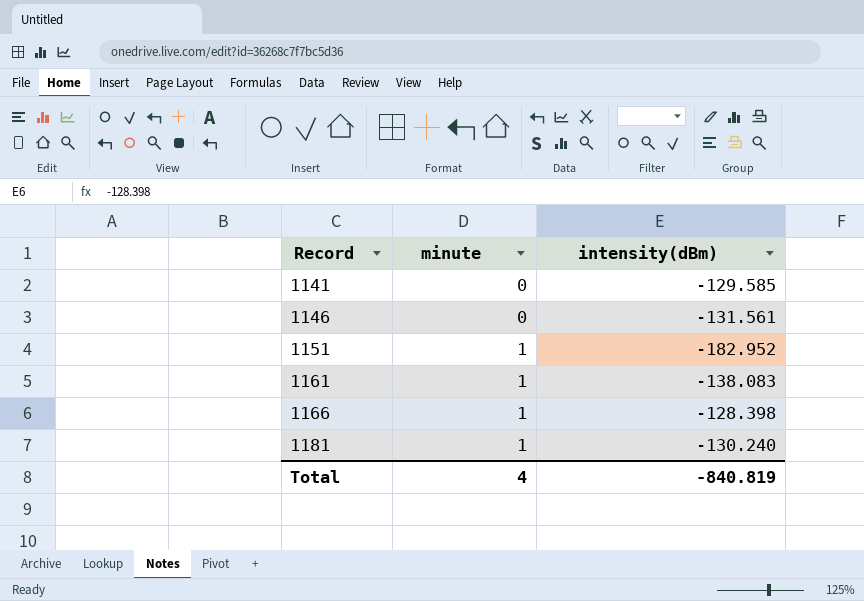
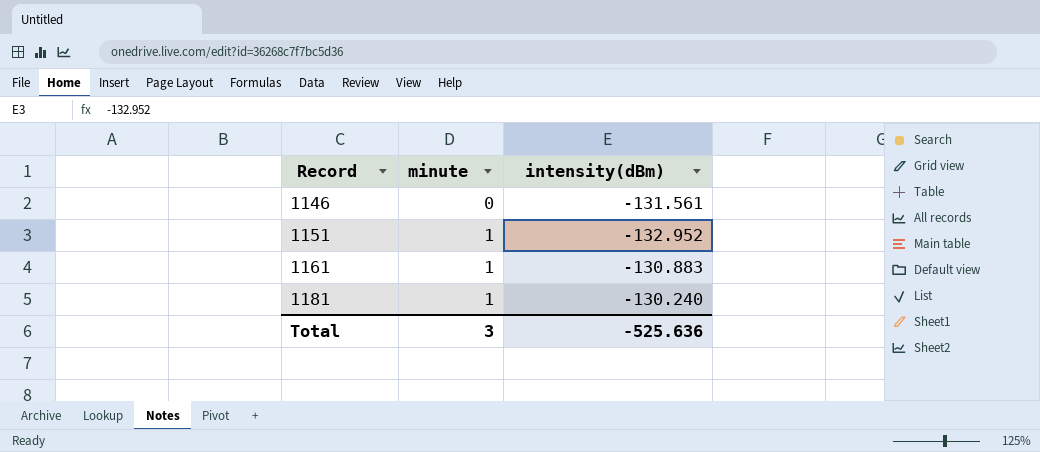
row 1141: 0 | -129.585 -> none
row 1166: 1 | -128.398 -> none
1151 | intensity(dBm): -182.952 -> -132.952
1161 | intensity(dBm): -138.083 -> -130.883
Total | minute: 4 -> 3
Total | intensity(dBm): -840.819 -> -525.636

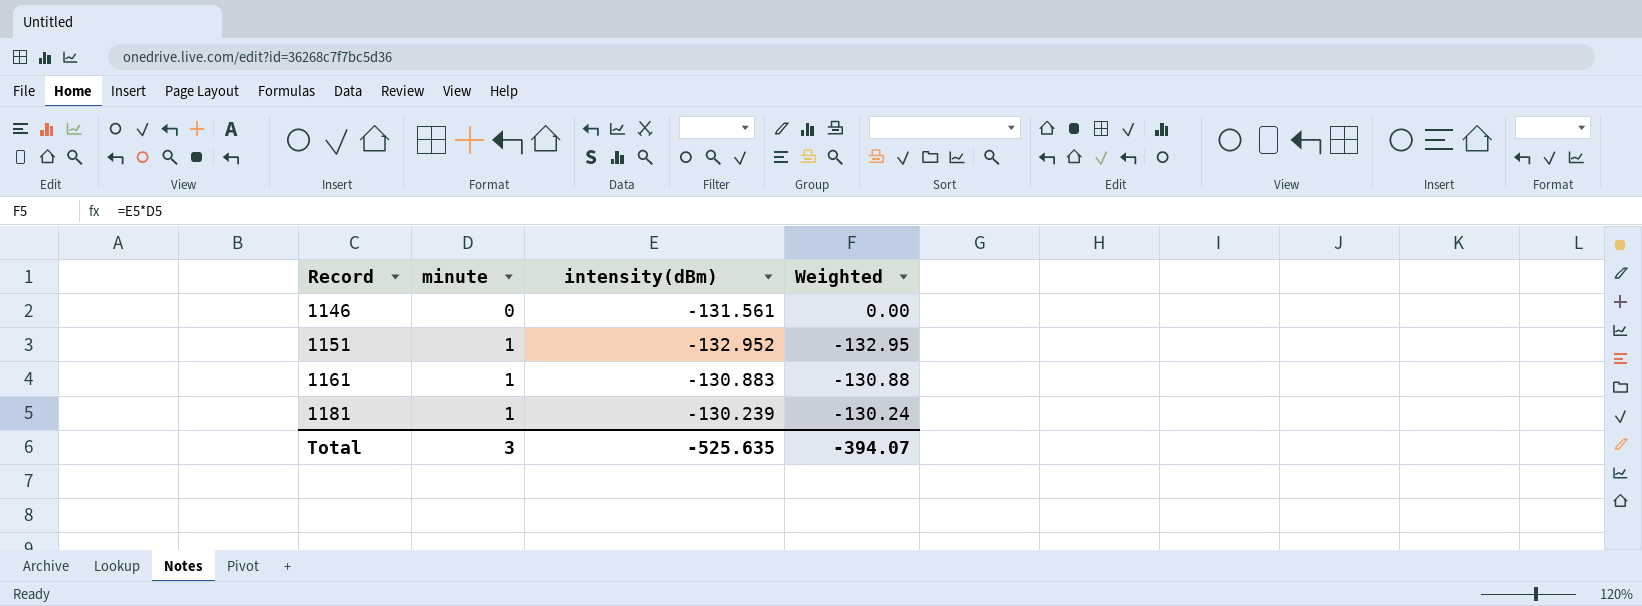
column Weighted | formula: none -> [minute] * [intensity(dBm)]
1181 | intensity(dBm): -130.240 -> -130.239
Total | intensity(dBm): -525.636 -> -525.635

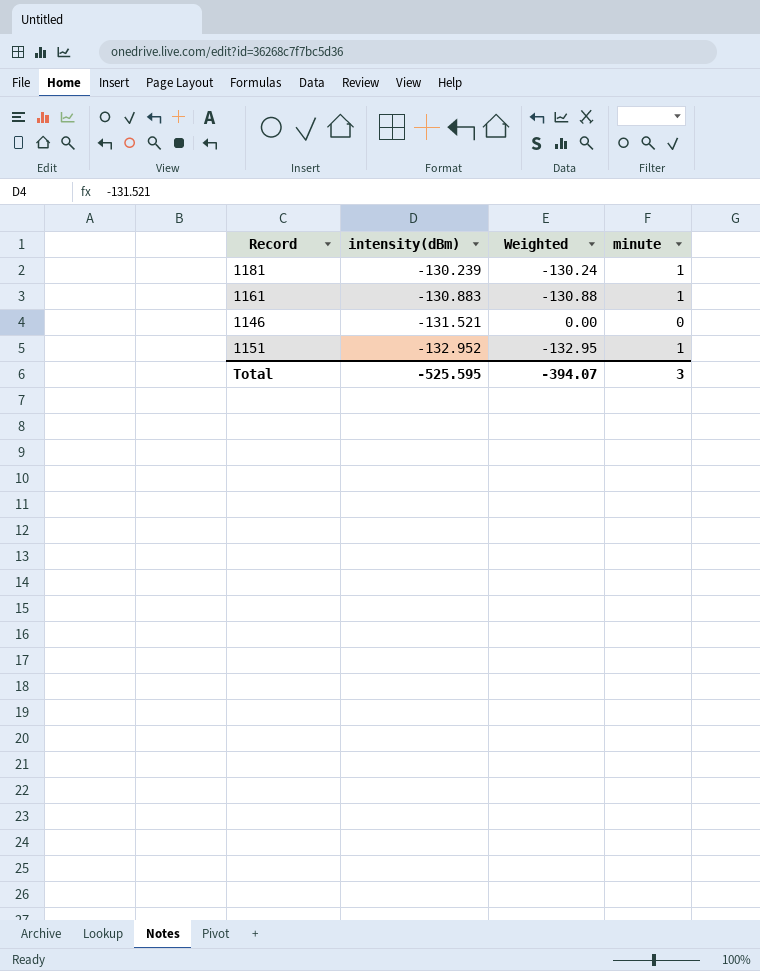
row order: Record ascending -> intensity(dBm) descending
column minute | position: 2 -> 4
1146 | intensity(dBm): -131.561 -> -131.521
Total | intensity(dBm): -525.635 -> -525.595

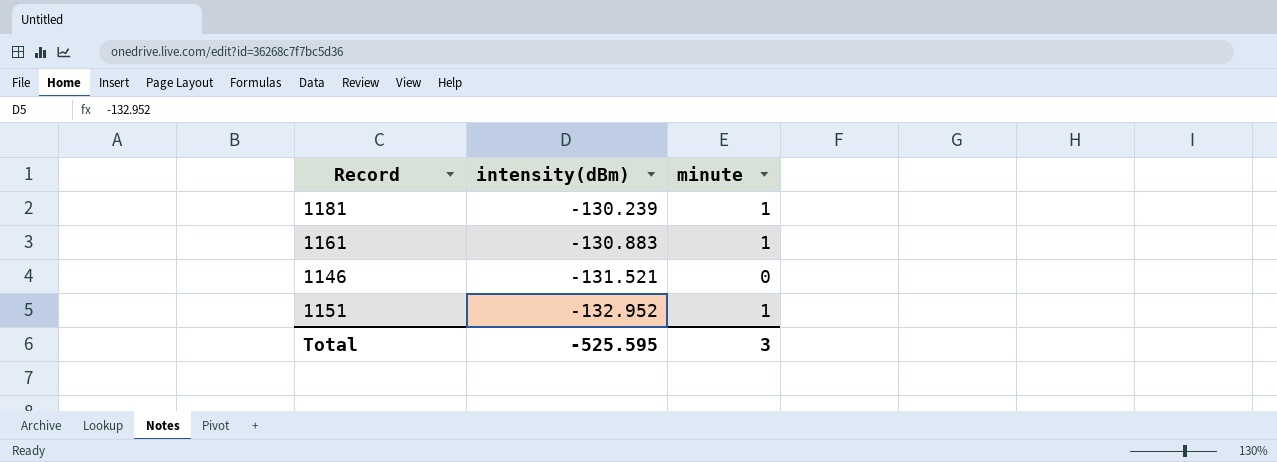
column Weighted | formula: [intensity(dBm)] * [minute] -> none

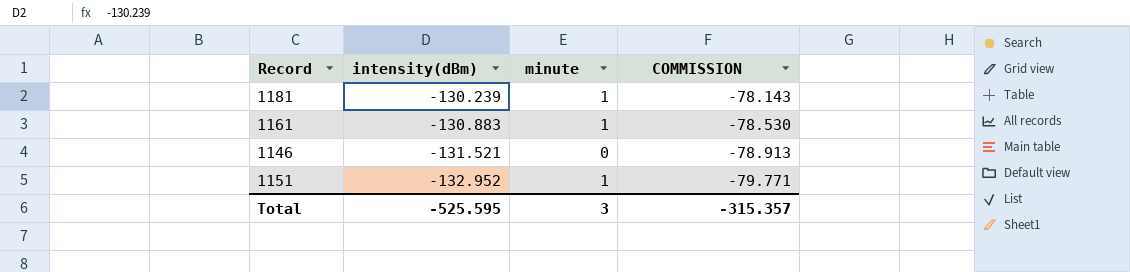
column COMMISSION | formula: none -> [intensity(dBm)] * 0.6

